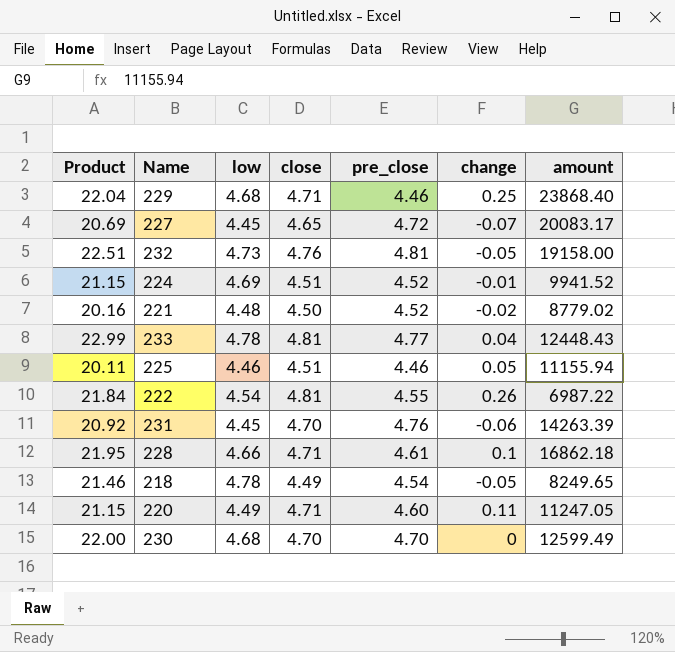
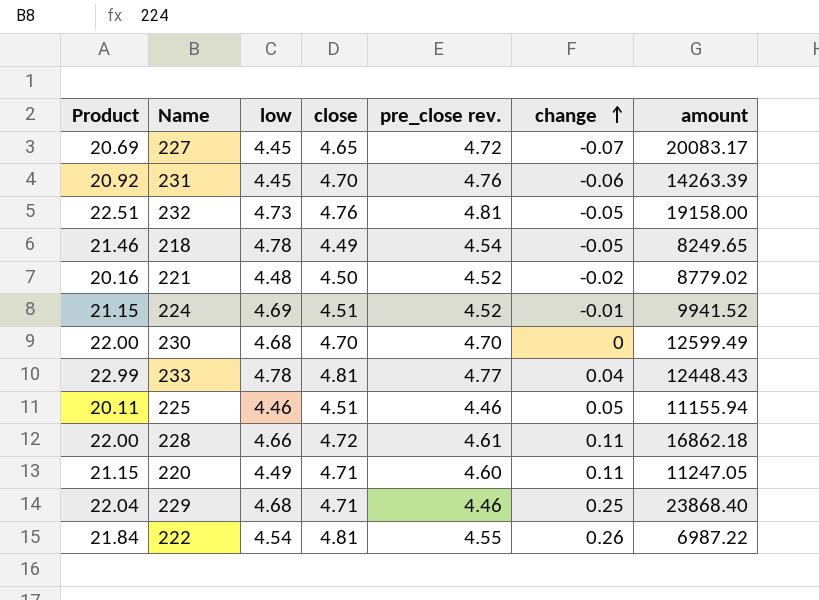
row order: none -> change ascending
column name: pre_close -> pre_close rev.
228 | Product: 21.95 -> 22.00
228 | close: 4.71 -> 4.72
228 | change: 0.1 -> 0.11

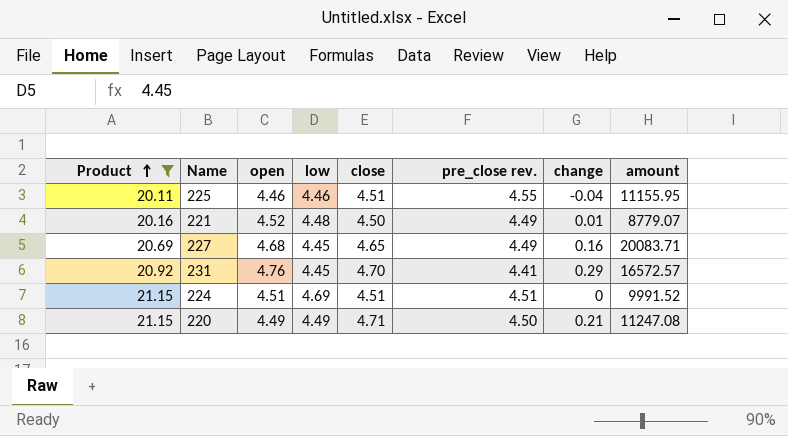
filter: none -> Product <= 21.15
row order: change ascending -> Product ascending
column open | position: none -> 3
225 | pre_close rev.: 4.46 -> 4.55
225 | change: 0.05 -> -0.04
225 | amount: 11155.94 -> 11155.95
221 | pre_close rev.: 4.52 -> 4.49
221 | change: -0.02 -> 0.01
221 | amount: 8779.02 -> 8779.07
227 | pre_close rev.: 4.72 -> 4.49
227 | change: -0.07 -> 0.16
227 | amount: 20083.17 -> 20083.71
231 | pre_close rev.: 4.76 -> 4.41
231 | change: -0.06 -> 0.29
231 | amount: 14263.39 -> 16572.57
224 | pre_close rev.: 4.52 -> 4.51
224 | change: -0.01 -> 0
224 | amount: 9941.52 -> 9991.52
220 | pre_close rev.: 4.60 -> 4.50
220 | change: 0.11 -> 0.21
220 | amount: 11247.05 -> 11247.08

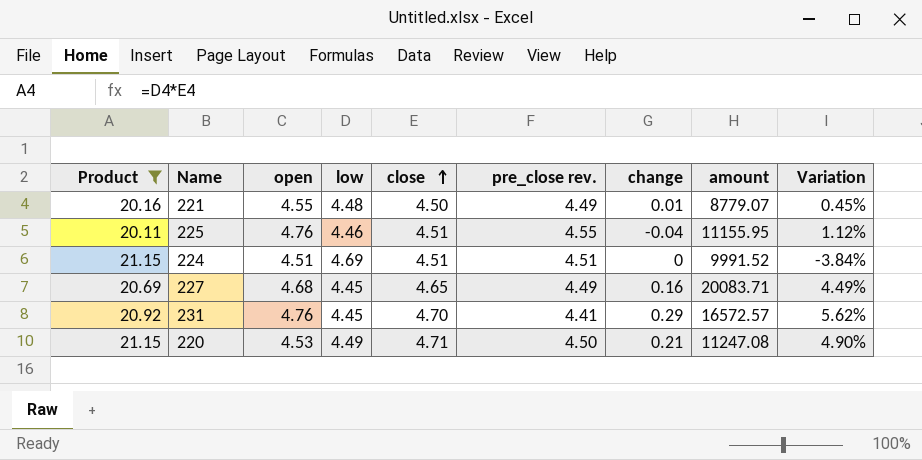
row order: Product ascending -> close ascending
column Variation | formula: none -> ([close] - [low]) / [low]
221 | open: 4.52 -> 4.55
225 | open: 4.46 -> 4.76
220 | open: 4.49 -> 4.53

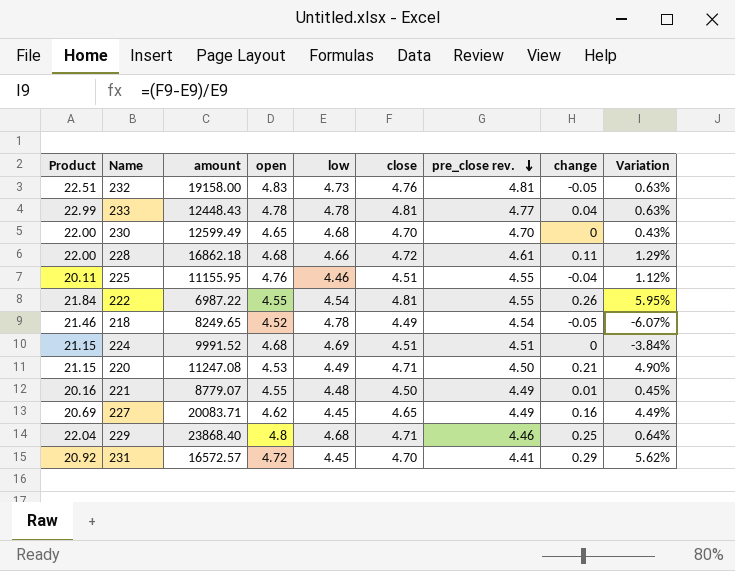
filter: Product <= 21.15 -> none
row order: close ascending -> pre_close rev. descending
column amount | position: 8 -> 3
224 | open: 4.51 -> 4.68
227 | open: 4.68 -> 4.62
231 | open: 4.76 -> 4.72

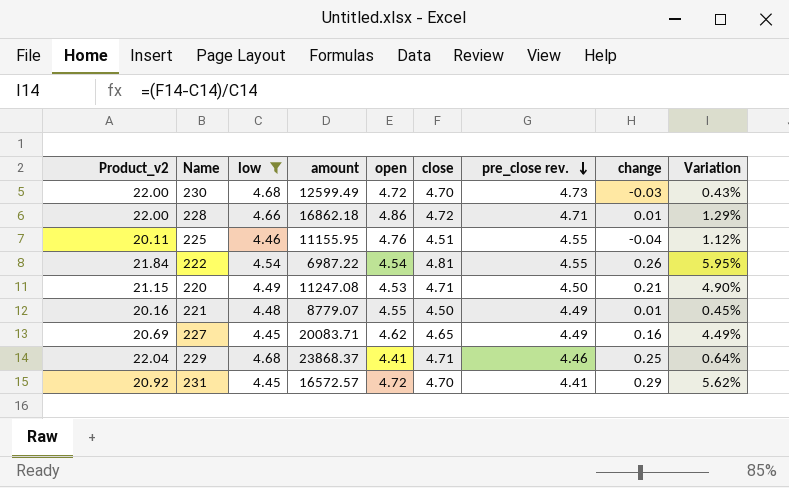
filter: none -> low <= 4.68
column name: Product -> Product_v2
column low | position: 5 -> 3
230 | open: 4.65 -> 4.72
230 | pre_close rev.: 4.70 -> 4.73
230 | change: 0 -> -0.03
228 | open: 4.68 -> 4.86
228 | pre_close rev.: 4.61 -> 4.71
228 | change: 0.11 -> 0.01
222 | open: 4.55 -> 4.54
229 | amount: 23868.40 -> 23868.37
229 | open: 4.8 -> 4.41

